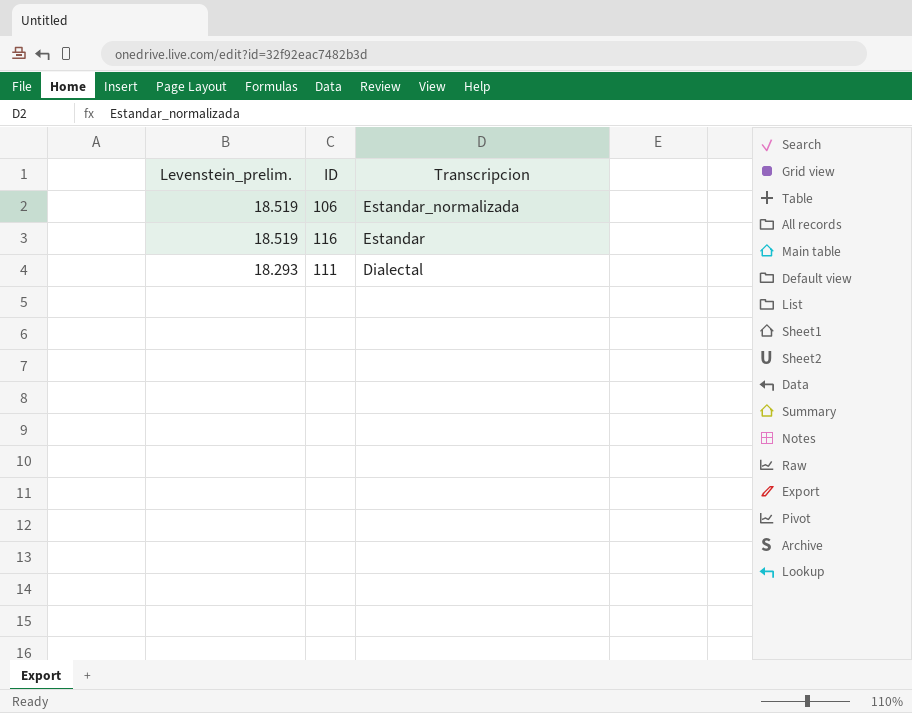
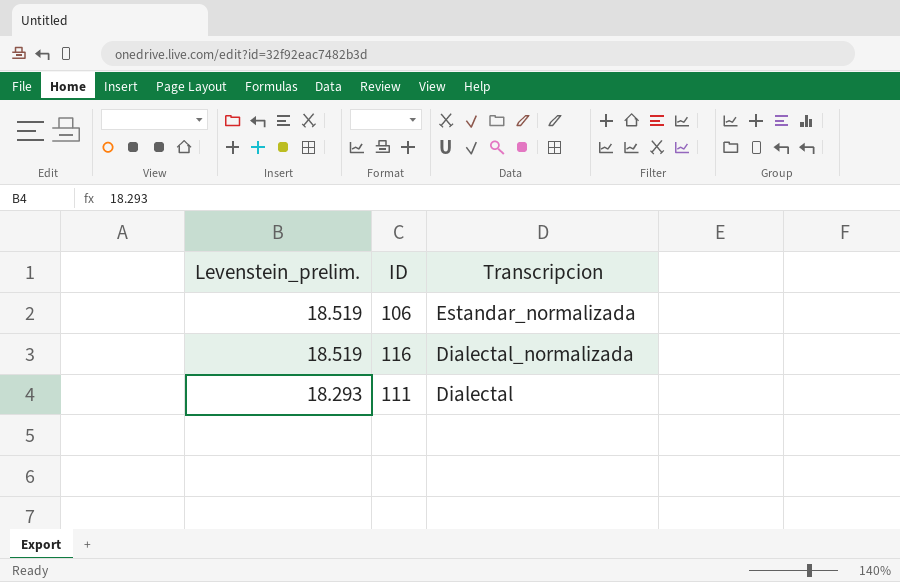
116 | Transcripcion: Estandar -> Dialectal_normalizada

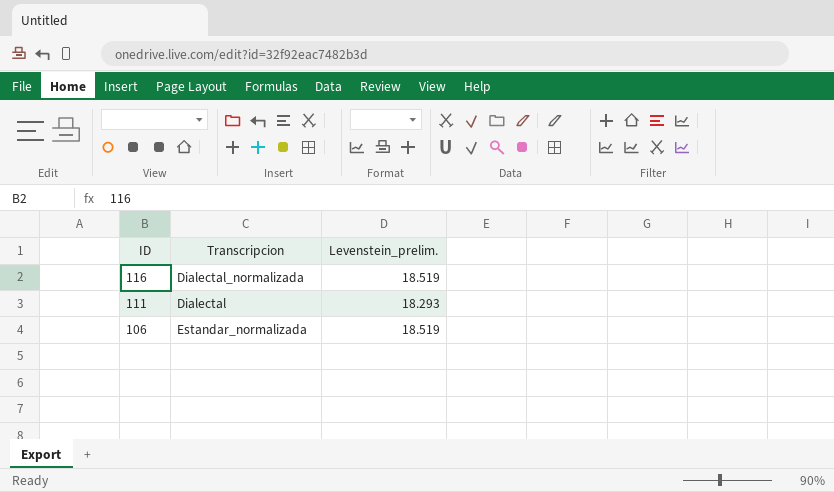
row order: Levenstein_prelim. descending -> ID descending
column Levenstein_prelim. | position: 1 -> 3

